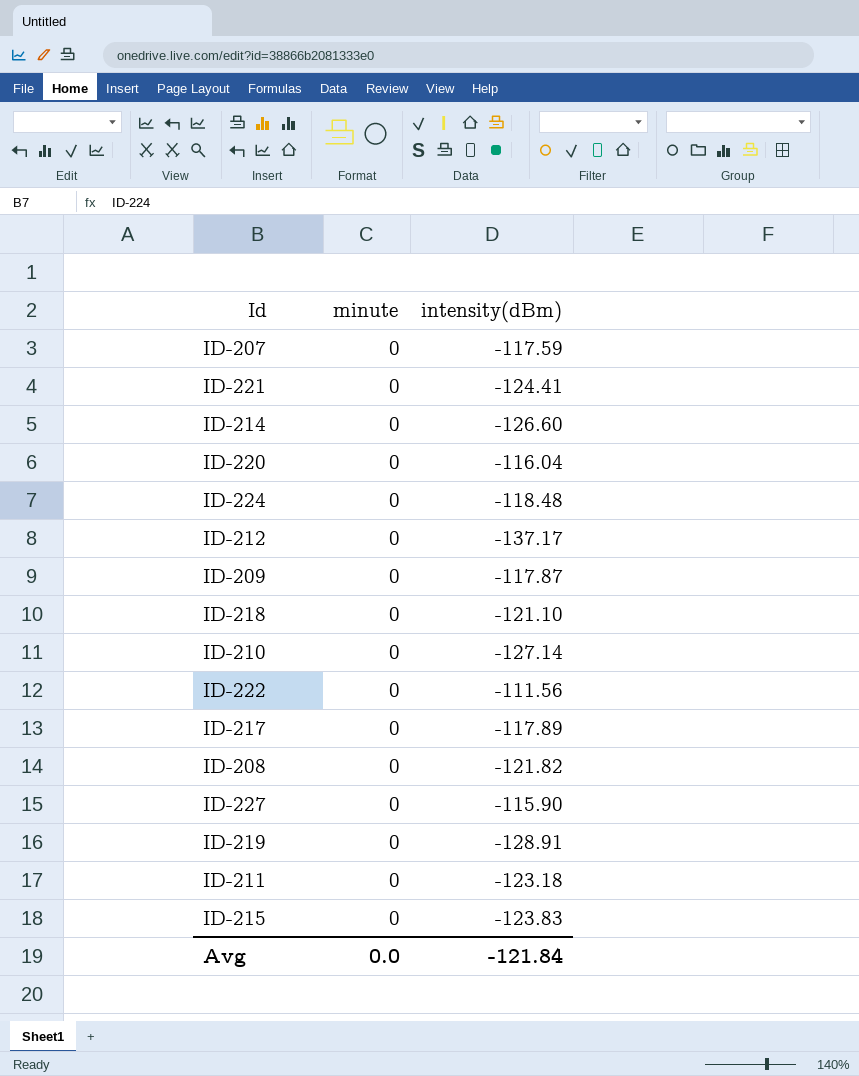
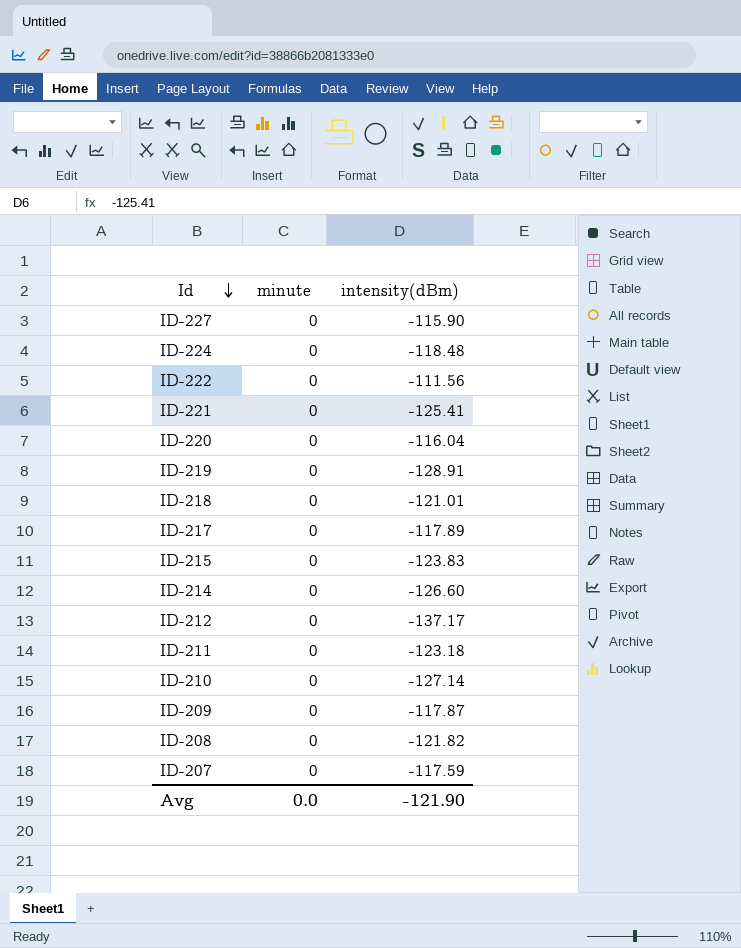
row order: none -> Id descending
ID-221 | intensity(dBm): -124.41 -> -125.41
ID-218 | intensity(dBm): -121.10 -> -121.01
Avg | intensity(dBm): -121.84 -> -121.90

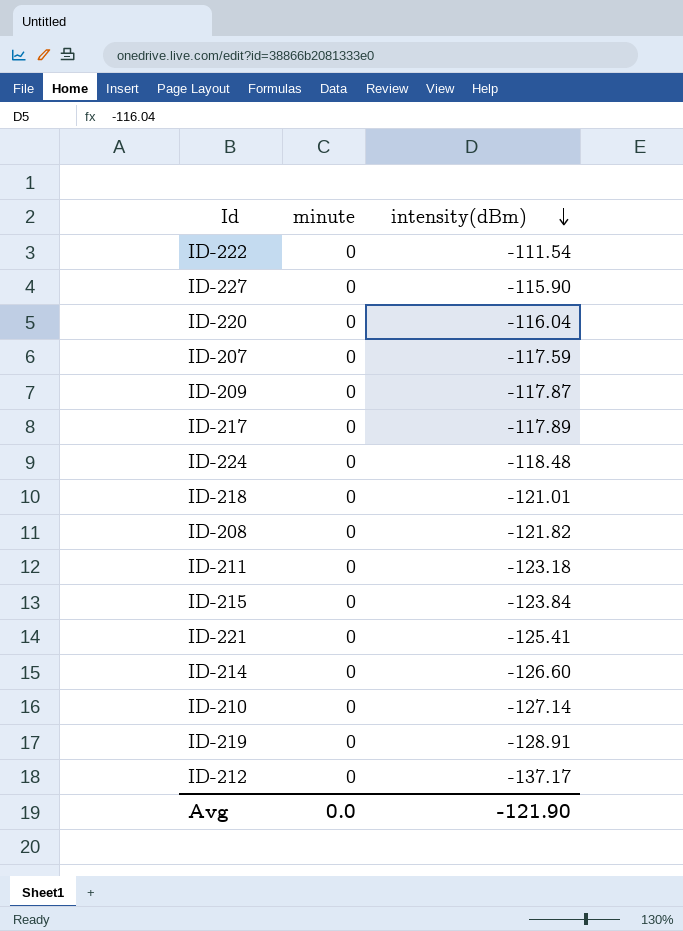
row order: Id descending -> intensity(dBm) descending
ID-222 | intensity(dBm): -111.56 -> -111.54
ID-215 | intensity(dBm): -123.83 -> -123.84

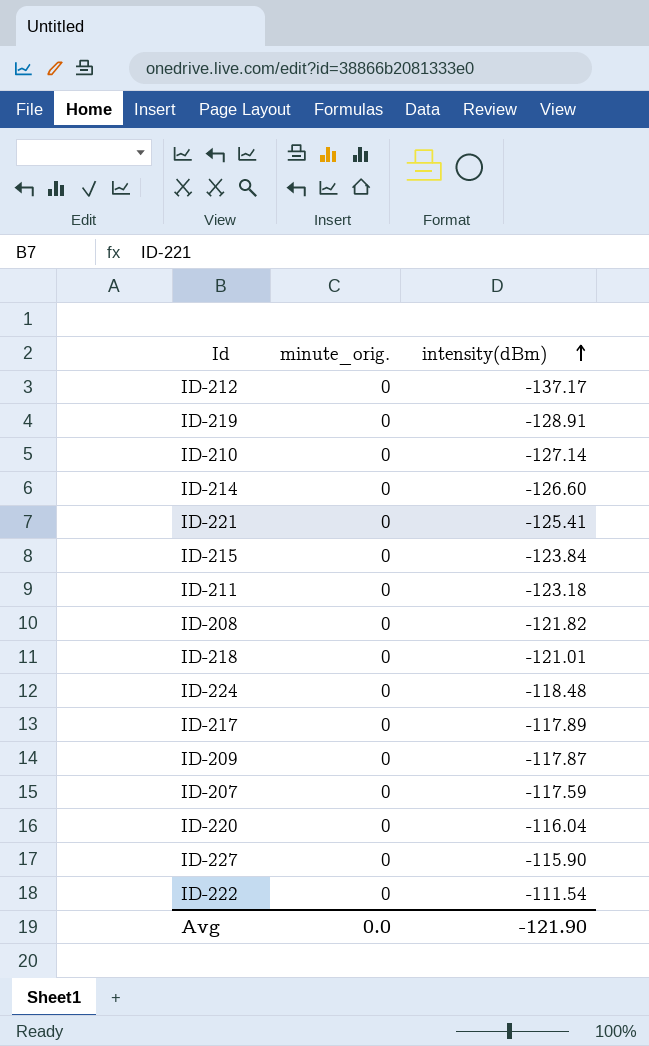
row order: intensity(dBm) descending -> intensity(dBm) ascending
column name: minute -> minute_orig.

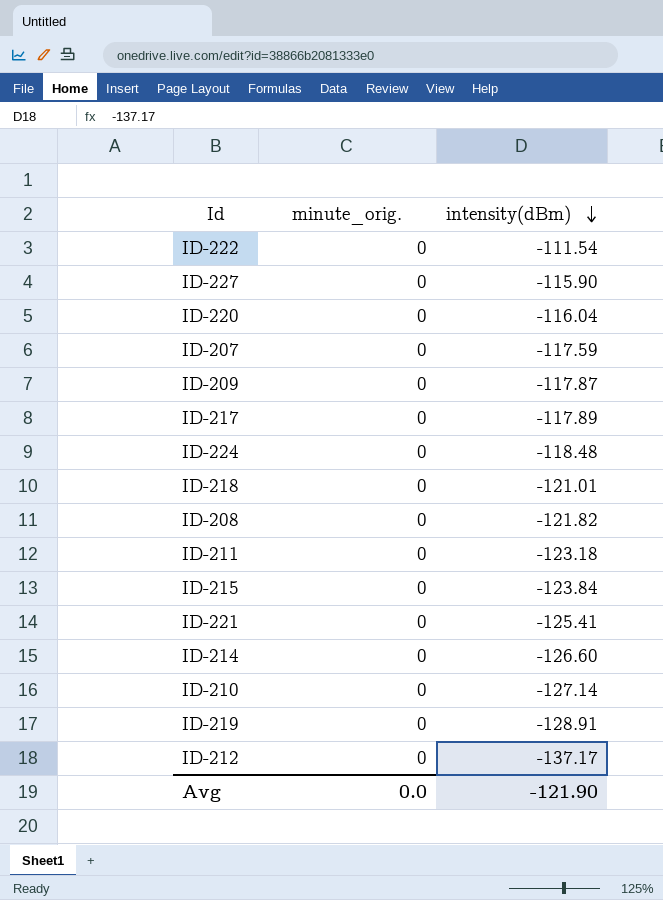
row order: intensity(dBm) ascending -> intensity(dBm) descending

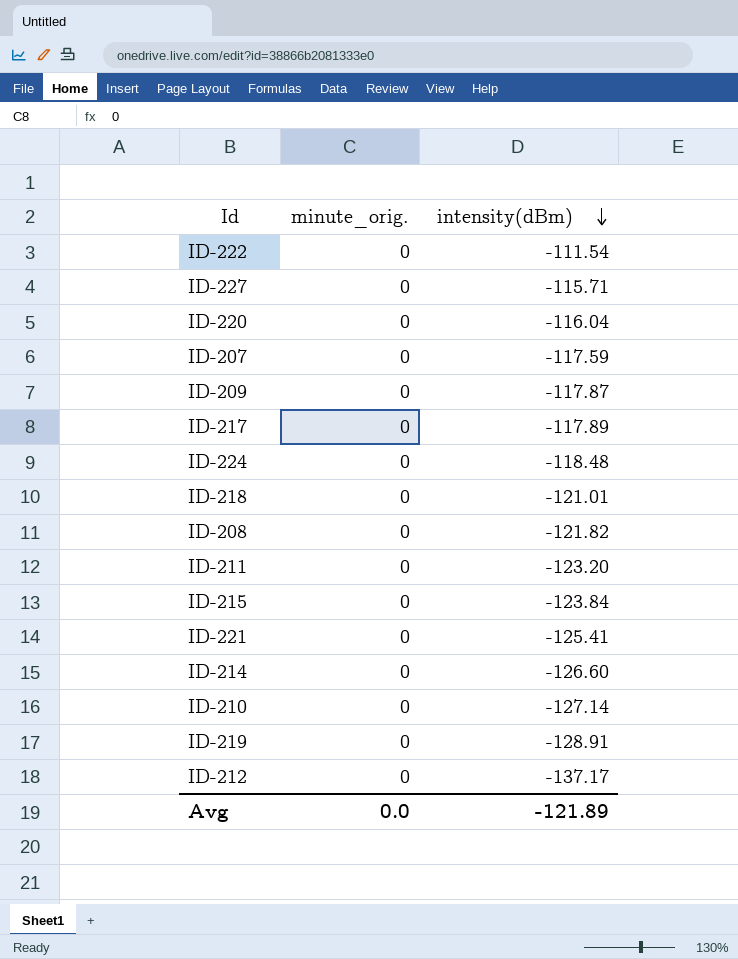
ID-227 | intensity(dBm): -115.90 -> -115.71
ID-211 | intensity(dBm): -123.18 -> -123.20
Avg | intensity(dBm): -121.90 -> -121.89

